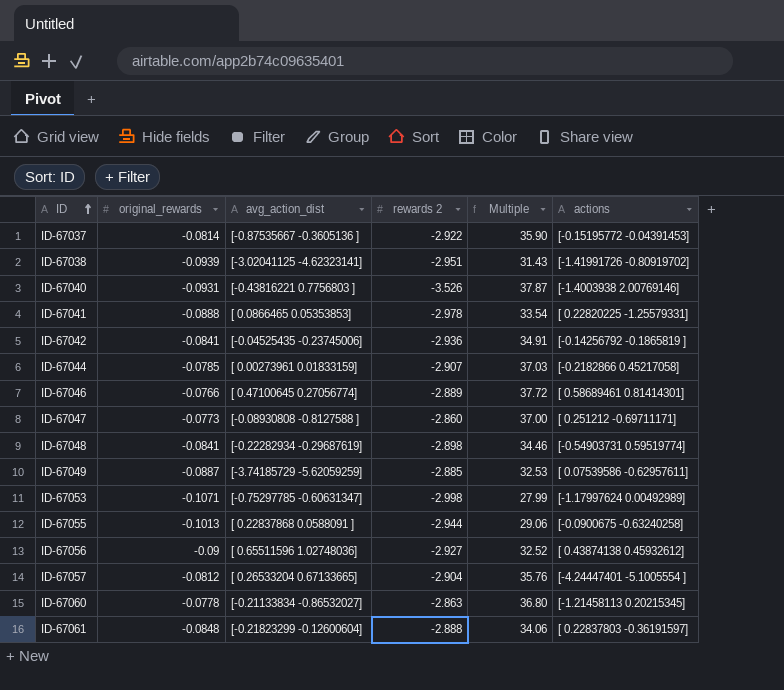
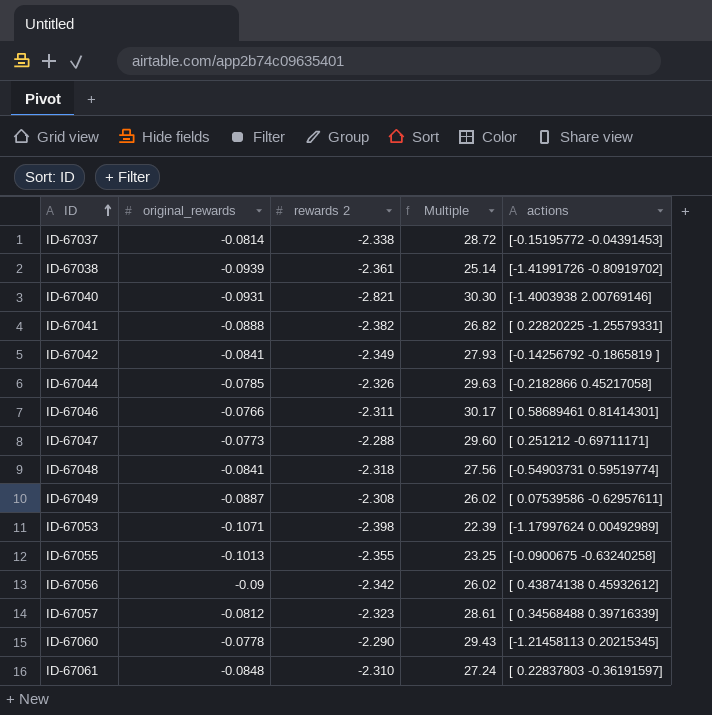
column avg_action_dist | position: 3 -> none
ID-67037 | rewards 2: -2.922 -> -2.338
ID-67037 | Multiple: 35.90 -> 28.72
ID-67038 | rewards 2: -2.951 -> -2.361
ID-67038 | Multiple: 31.43 -> 25.14
ID-67040 | rewards 2: -3.526 -> -2.821
ID-67040 | Multiple: 37.87 -> 30.30
ID-67041 | rewards 2: -2.978 -> -2.382
ID-67041 | Multiple: 33.54 -> 26.82
ID-67042 | rewards 2: -2.936 -> -2.349
ID-67042 | Multiple: 34.91 -> 27.93
ID-67044 | rewards 2: -2.907 -> -2.326
ID-67044 | Multiple: 37.03 -> 29.63
ID-67046 | rewards 2: -2.889 -> -2.311
ID-67046 | Multiple: 37.72 -> 30.17
ID-67047 | rewards 2: -2.860 -> -2.288
ID-67047 | Multiple: 37.00 -> 29.60
ID-67048 | rewards 2: -2.898 -> -2.318
ID-67048 | Multiple: 34.46 -> 27.56
ID-67049 | rewards 2: -2.885 -> -2.308
ID-67049 | Multiple: 32.53 -> 26.02
ID-67053 | rewards 2: -2.998 -> -2.398
ID-67053 | Multiple: 27.99 -> 22.39
ID-67055 | rewards 2: -2.944 -> -2.355
ID-67055 | Multiple: 29.06 -> 23.25
ID-67056 | rewards 2: -2.927 -> -2.342
ID-67056 | Multiple: 32.52 -> 26.02
ID-67057 | rewards 2: -2.904 -> -2.323
ID-67057 | Multiple: 35.76 -> 28.61
ID-67057 | actions: [-4.24447401 -5.1005554 ] -> [ 0.34568488 0.39716339]
ID-67060 | rewards 2: -2.863 -> -2.290
ID-67060 | Multiple: 36.80 -> 29.43
ID-67061 | rewards 2: -2.888 -> -2.310
ID-67061 | Multiple: 34.06 -> 27.24

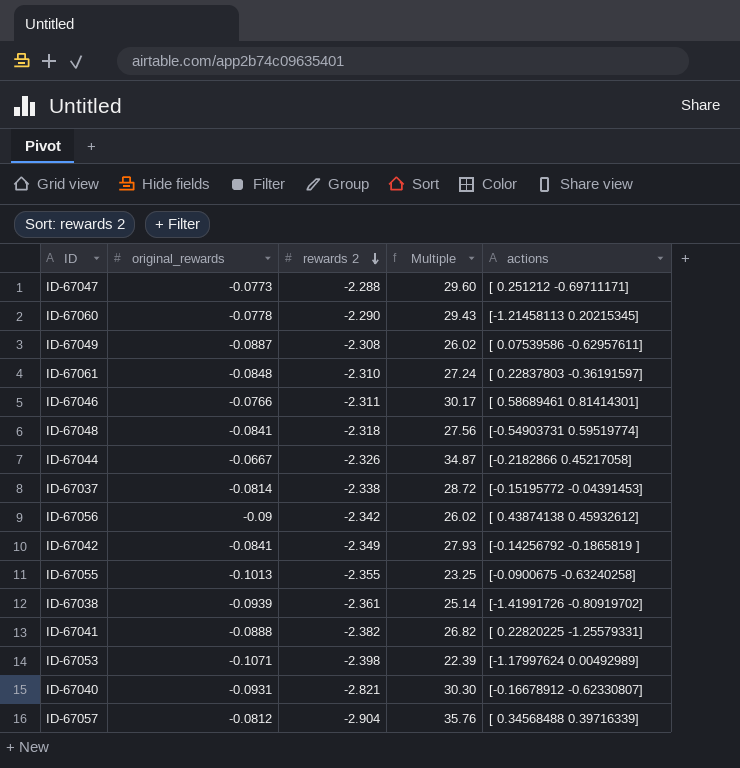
row order: ID ascending -> rewards 2 descending
ID-67044 | original_rewards: -0.0785 -> -0.0667
ID-67044 | Multiple: 29.63 -> 34.87
ID-67040 | actions: [-1.4003938 2.00769146] -> [-0.16678912 -0.62330807]
ID-67057 | rewards 2: -2.323 -> -2.904
ID-67057 | Multiple: 28.61 -> 35.76

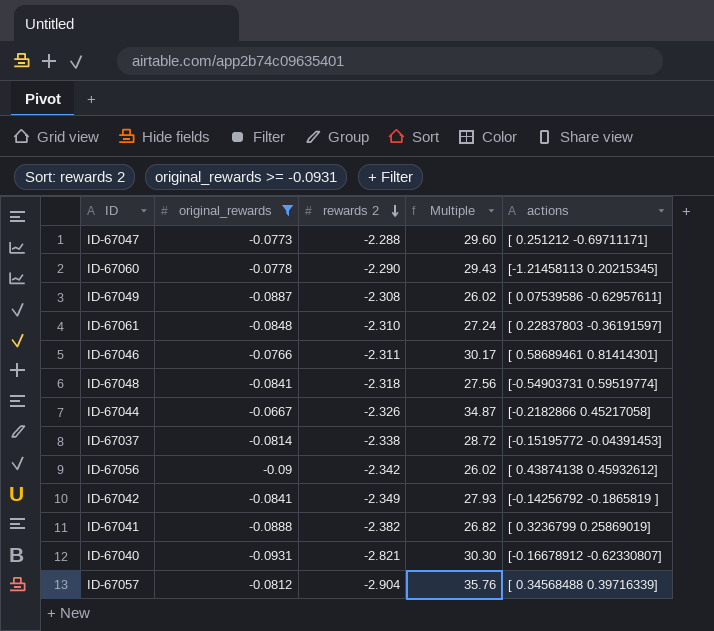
filter: none -> original_rewards >= -0.0931
ID-67041 | actions: [ 0.22820225 -1.25579331] -> [ 0.3236799 0.25869019]

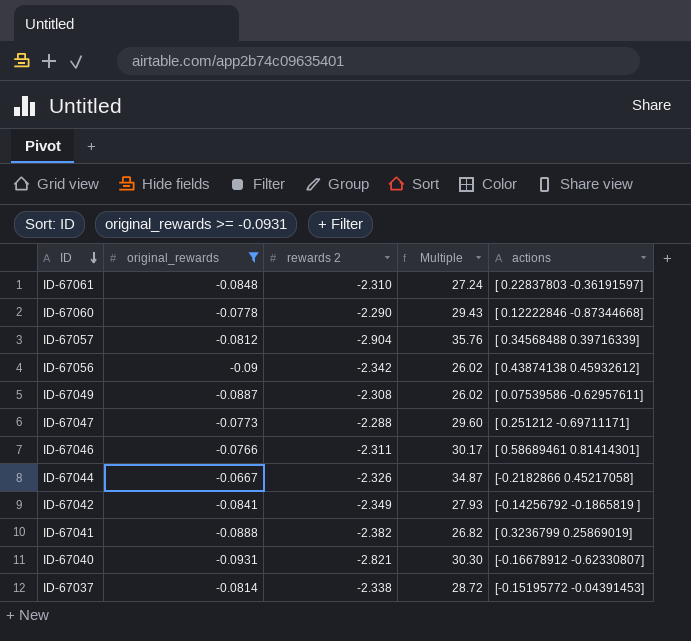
row order: rewards 2 descending -> ID descending
row ID-67048: -0.0841 | -2.318 | 27.56 | [-0.54903731 0.59519774] -> none
ID-67060 | actions: [-1.21458113 0.20215345] -> [ 0.12222846 -0.87344668]

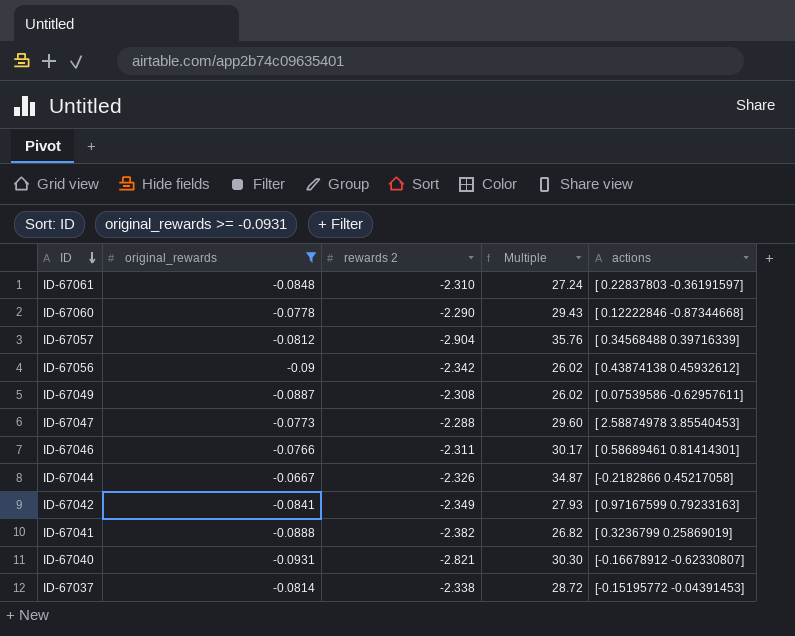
ID-67047 | actions: [ 0.251212 -0.69711171] -> [ 2.58874978 3.85540453]
ID-67042 | actions: [-0.14256792 -0.1865819 ] -> [ 0.97167599 0.79233163]

